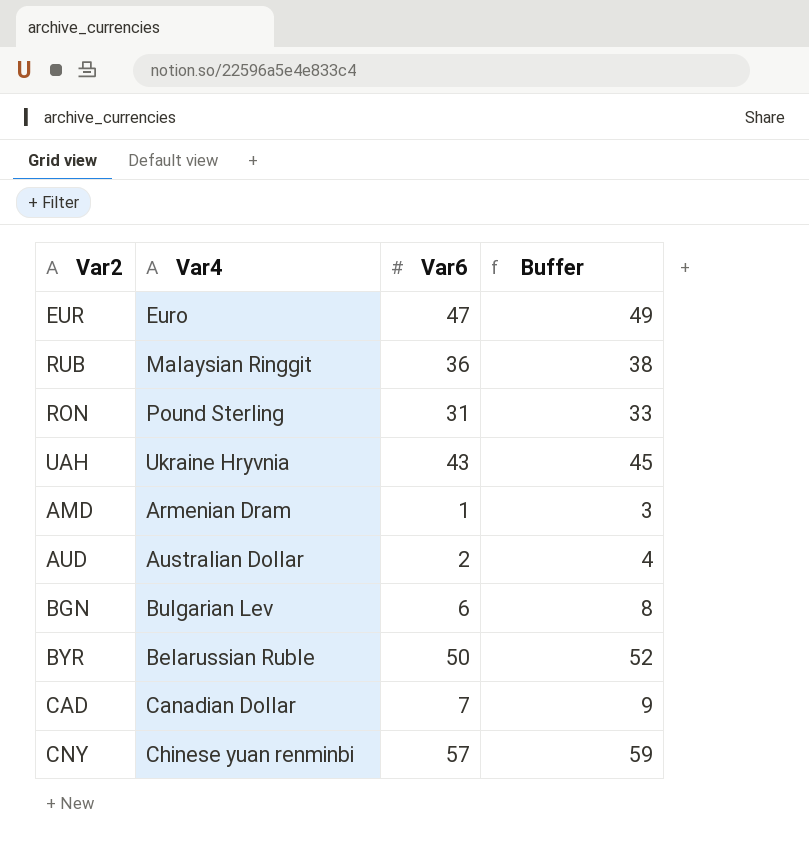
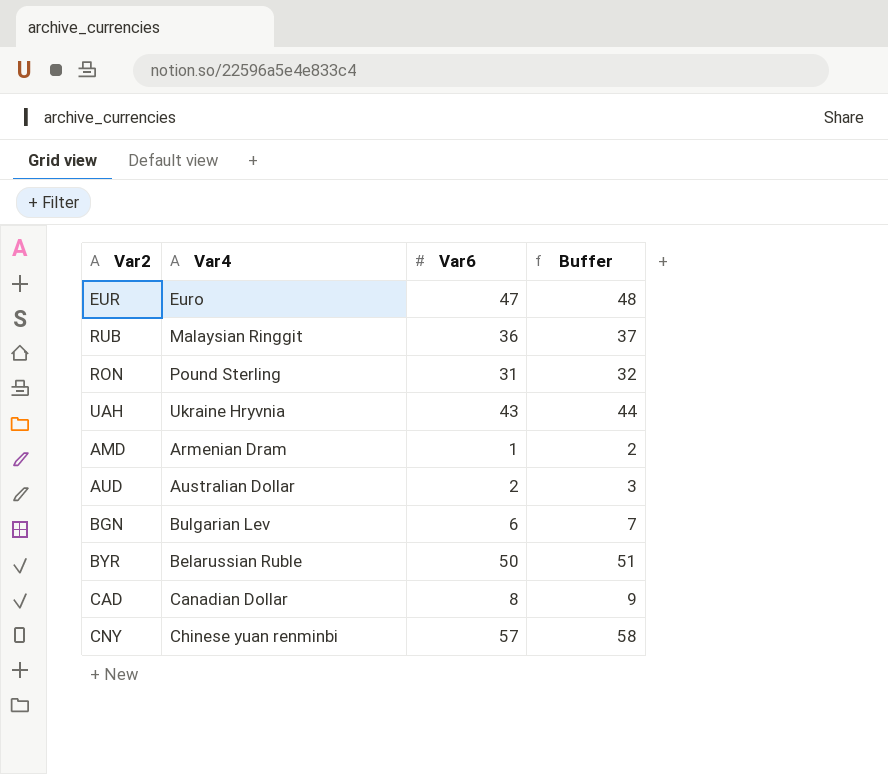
column Buffer | formula: [Var6] + 2 -> [Var6] + 1
CAD | Var6: 7 -> 8

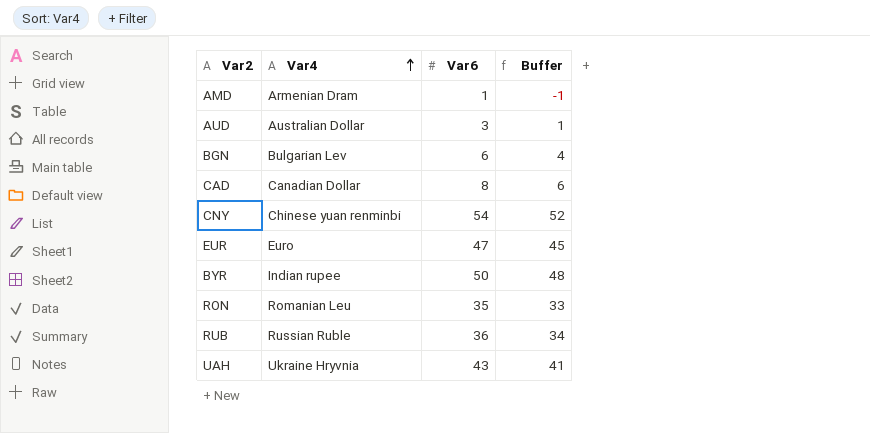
row order: none -> Var4 ascending
column Buffer | formula: [Var6] + 1 -> [Var6] - 2
AUD | Var6: 2 -> 3
CNY | Var6: 57 -> 54
BYR | Var4: Belarussian Ruble -> Indian rupee
RON | Var4: Pound Sterling -> Romanian Leu
RON | Var6: 31 -> 35
RUB | Var4: Malaysian Ringgit -> Russian Ruble

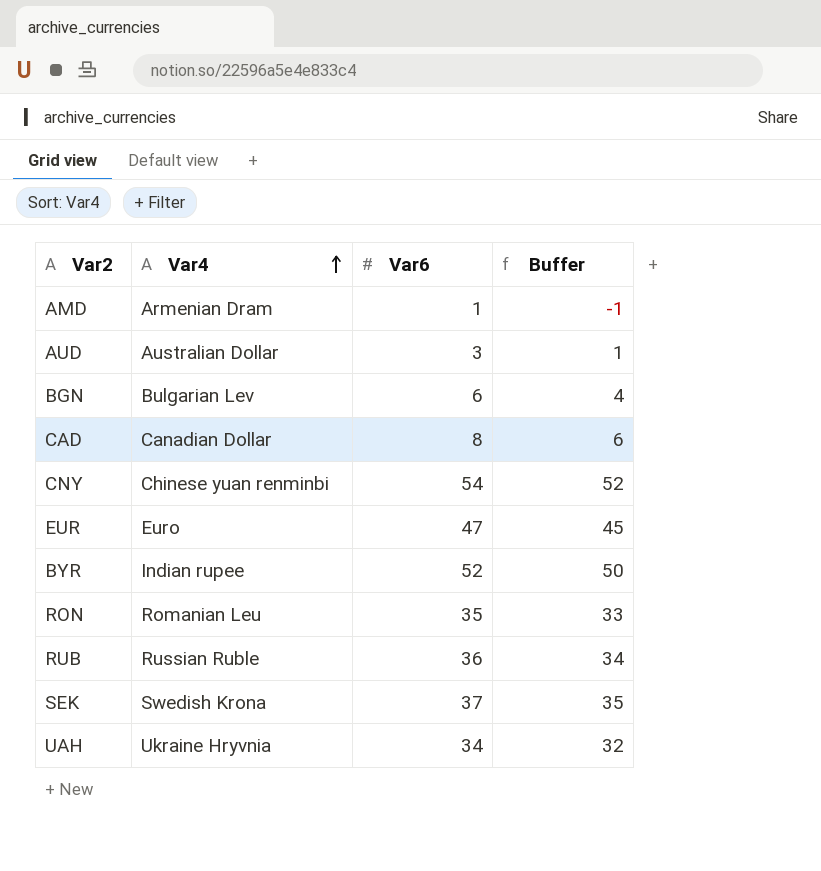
BYR | Var6: 50 -> 52
BYR | Buffer: 48 -> 50
row SEK: none -> Swedish Krona | 37 | 35
UAH | Var6: 43 -> 34
UAH | Buffer: 41 -> 32

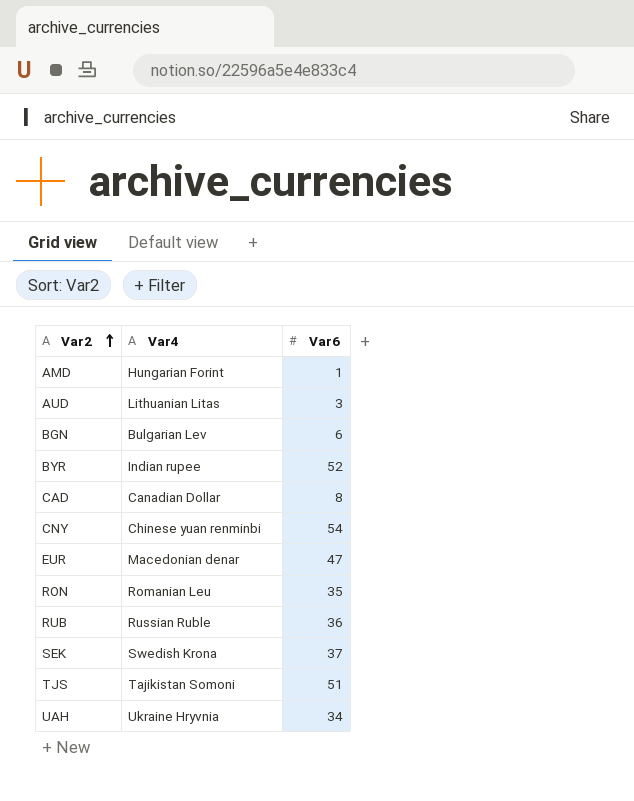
row order: Var4 ascending -> Var2 ascending
column Buffer | formula: [Var6] - 2 -> none
AMD | Var4: Armenian Dram -> Hungarian Forint
AUD | Var4: Australian Dollar -> Lithuanian Litas
EUR | Var4: Euro -> Macedonian denar
row TJS: none -> Tajikistan Somoni | 51

